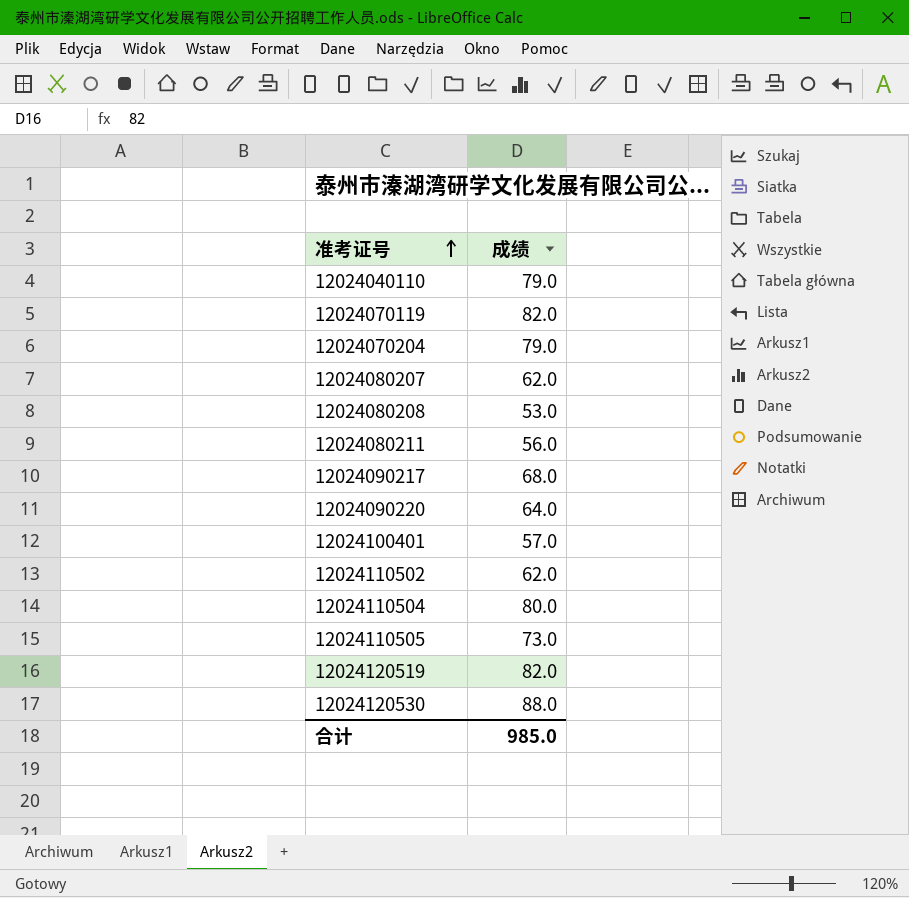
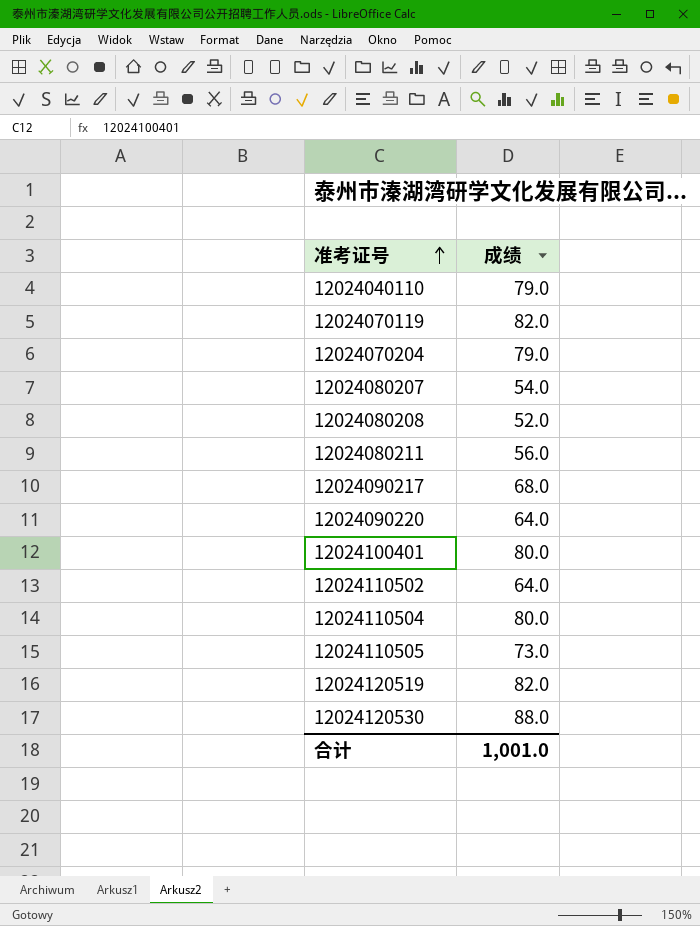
12024080207 | 成绩: 62.0 -> 54.0
12024080208 | 成绩: 53.0 -> 52.0
12024100401 | 成绩: 57.0 -> 80.0
12024110502 | 成绩: 62.0 -> 64.0
合计 | 成绩: 985.0 -> 1,001.0

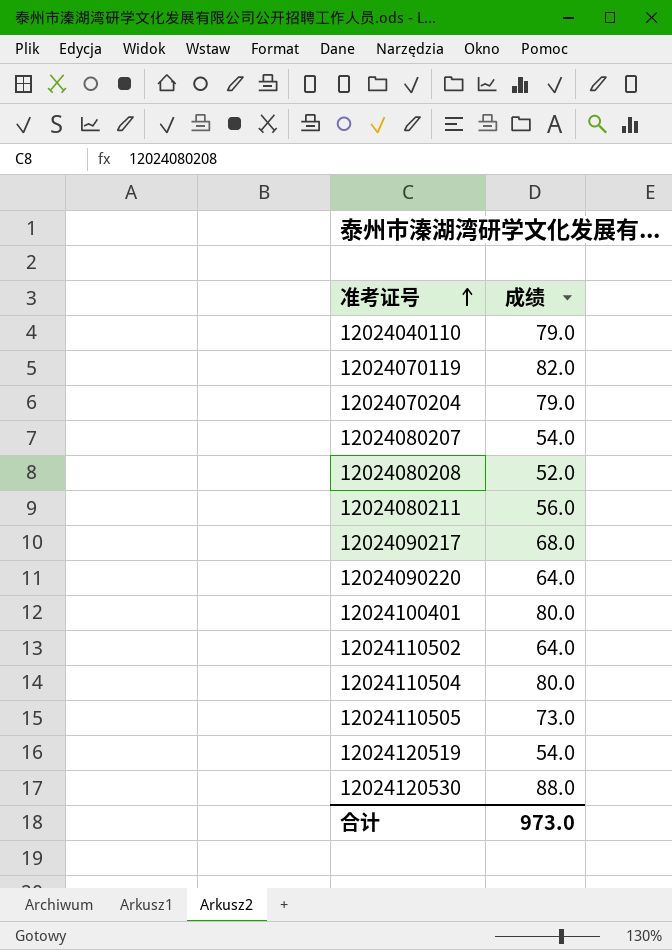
12024120519 | 成绩: 82.0 -> 54.0
合计 | 成绩: 1,001.0 -> 973.0

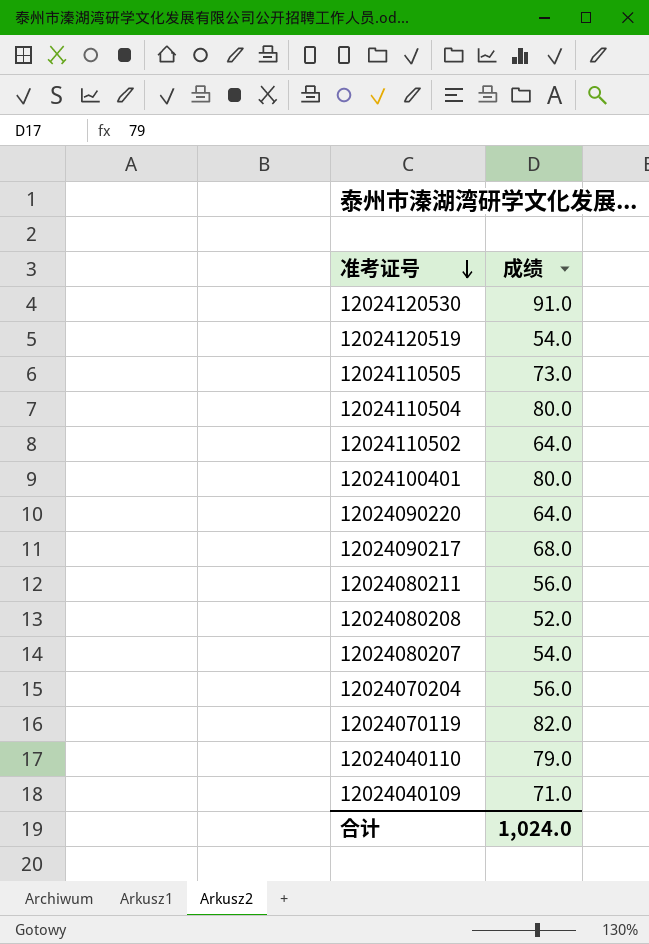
row order: 准考证号 ascending -> 准考证号 descending
12024120530 | 成绩: 88.0 -> 91.0
12024070204 | 成绩: 79.0 -> 56.0
row 12024040109: none -> 71.0
合计 | 成绩: 973.0 -> 1,024.0

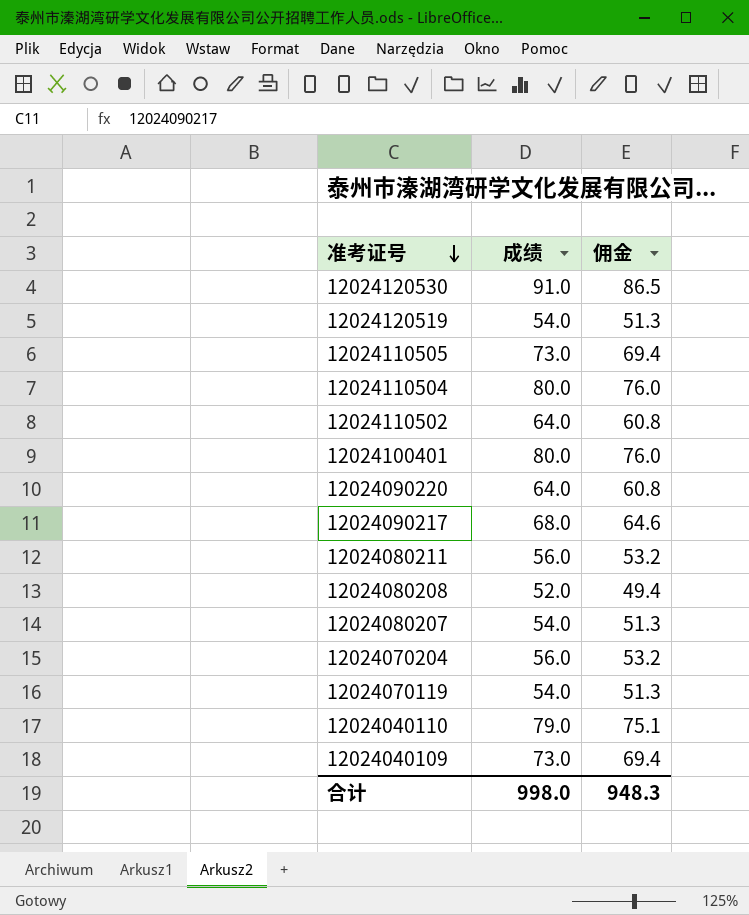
column 佣金 | formula: none -> [成绩] * 0.95
12024070119 | 成绩: 82.0 -> 54.0
12024040109 | 成绩: 71.0 -> 73.0
合计 | 成绩: 1,024.0 -> 998.0

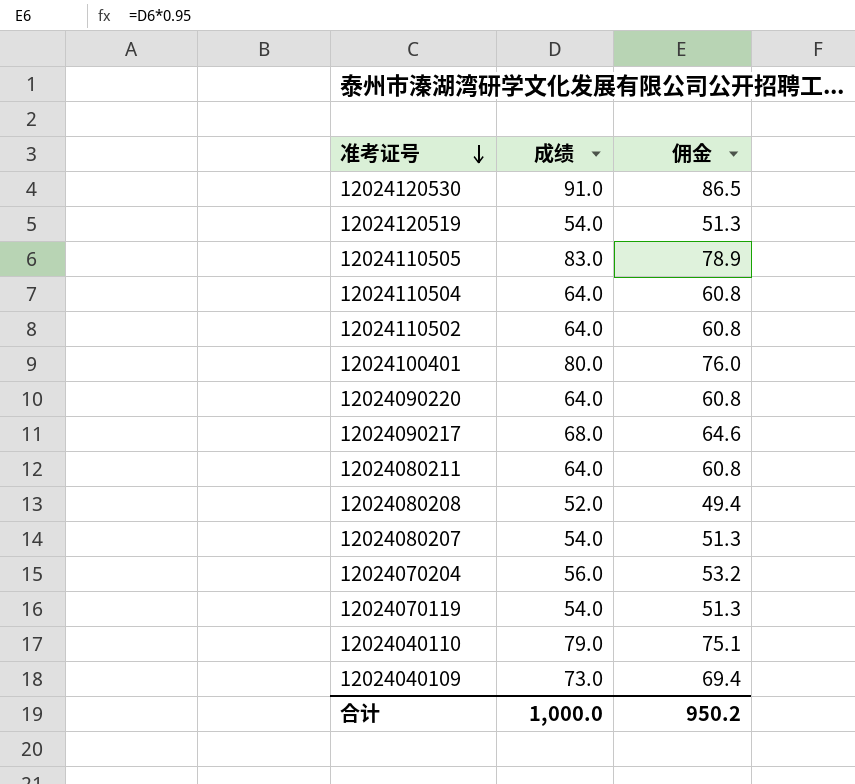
12024110505 | 成绩: 73.0 -> 83.0
12024110505 | 佣金: 69.4 -> 78.9
12024110504 | 成绩: 80.0 -> 64.0
12024110504 | 佣金: 76.0 -> 60.8
12024080211 | 成绩: 56.0 -> 64.0
12024080211 | 佣金: 53.2 -> 60.8
合计 | 成绩: 998.0 -> 1,000.0
合计 | 佣金: 948.3 -> 950.2

